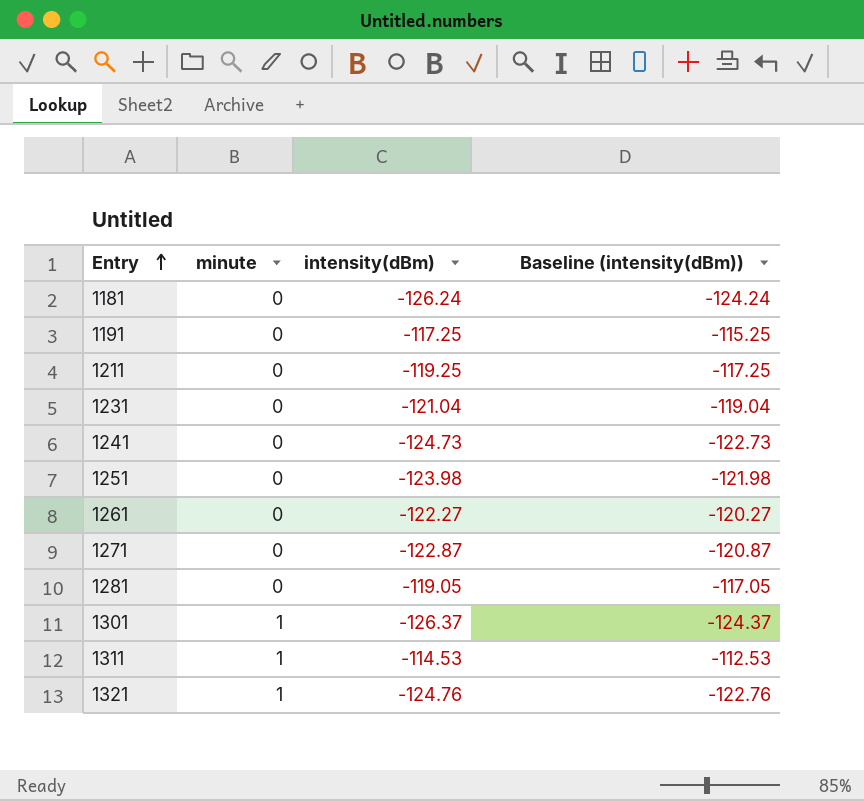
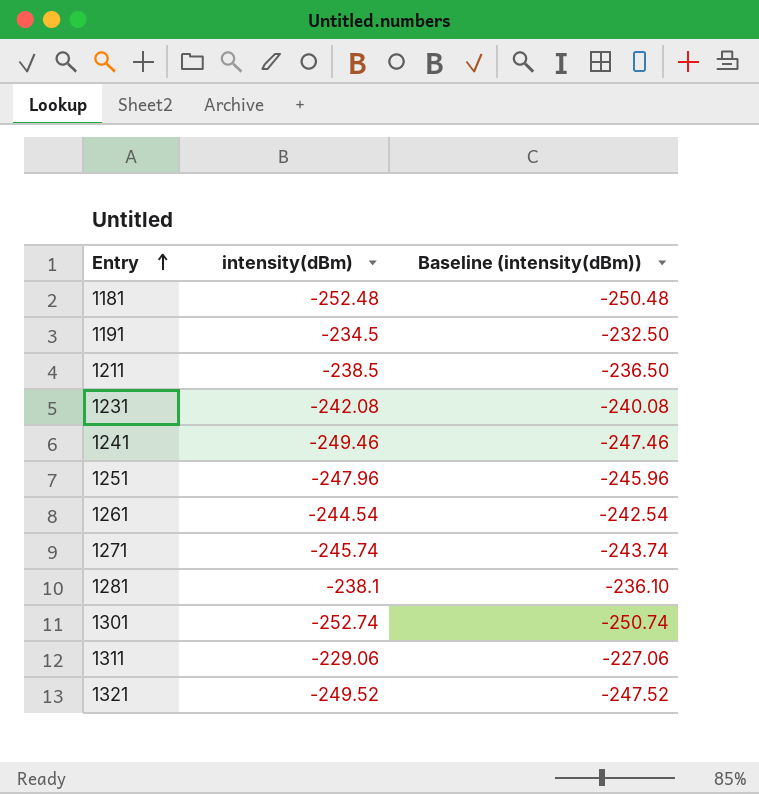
column minute | position: 2 -> none
1181 | intensity(dBm): -126.24 -> -252.48
1181 | Baseline (intensity(dBm)): -124.24 -> -250.48
1191 | intensity(dBm): -117.25 -> -234.5
1191 | Baseline (intensity(dBm)): -115.25 -> -232.50
1211 | intensity(dBm): -119.25 -> -238.5
1211 | Baseline (intensity(dBm)): -117.25 -> -236.50
1231 | intensity(dBm): -121.04 -> -242.08
1231 | Baseline (intensity(dBm)): -119.04 -> -240.08
1241 | intensity(dBm): -124.73 -> -249.46
1241 | Baseline (intensity(dBm)): -122.73 -> -247.46
1251 | intensity(dBm): -123.98 -> -247.96
1251 | Baseline (intensity(dBm)): -121.98 -> -245.96
1261 | intensity(dBm): -122.27 -> -244.54
1261 | Baseline (intensity(dBm)): -120.27 -> -242.54
1271 | intensity(dBm): -122.87 -> -245.74
1271 | Baseline (intensity(dBm)): -120.87 -> -243.74
1281 | intensity(dBm): -119.05 -> -238.1
1281 | Baseline (intensity(dBm)): -117.05 -> -236.10
1301 | intensity(dBm): -126.37 -> -252.74
1301 | Baseline (intensity(dBm)): -124.37 -> -250.74
1311 | intensity(dBm): -114.53 -> -229.06
1311 | Baseline (intensity(dBm)): -112.53 -> -227.06
1321 | intensity(dBm): -124.76 -> -249.52
1321 | Baseline (intensity(dBm)): -122.76 -> -247.52

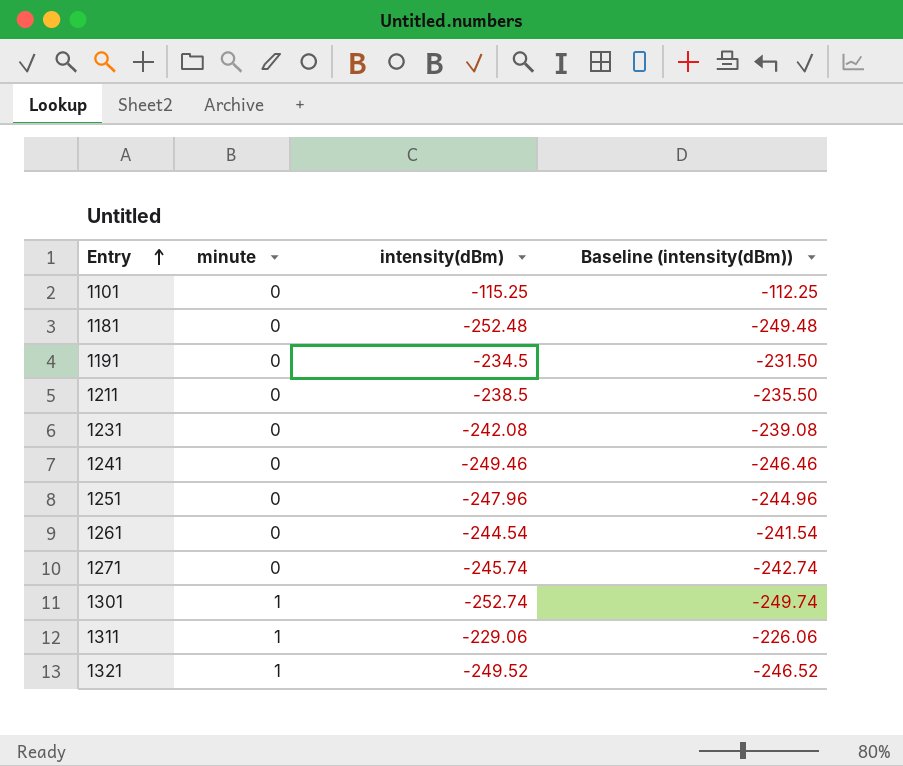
column minute | position: none -> 2
column Baseline (intensity(dBm)) | formula: [intensity(dBm)] + 2 -> [intensity(dBm)] + 3
row 1281: -238.1 | -236.10 -> none
row 1101: none -> 0 | -115.25 | -112.25

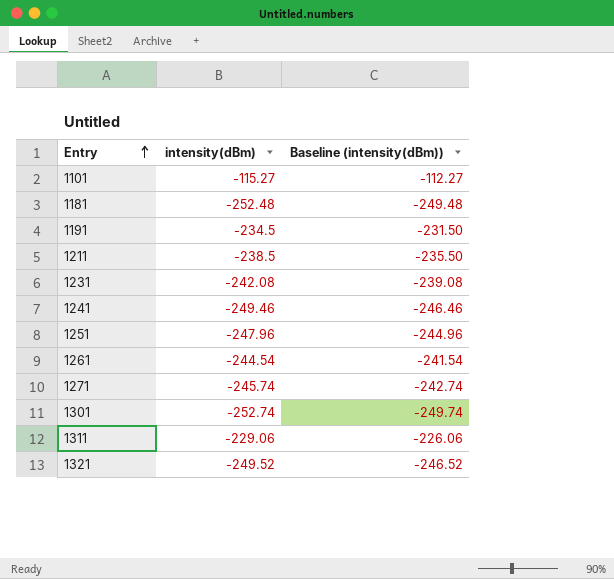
column minute | position: 2 -> none
1101 | intensity(dBm): -115.25 -> -115.27
1101 | Baseline (intensity(dBm)): -112.25 -> -112.27

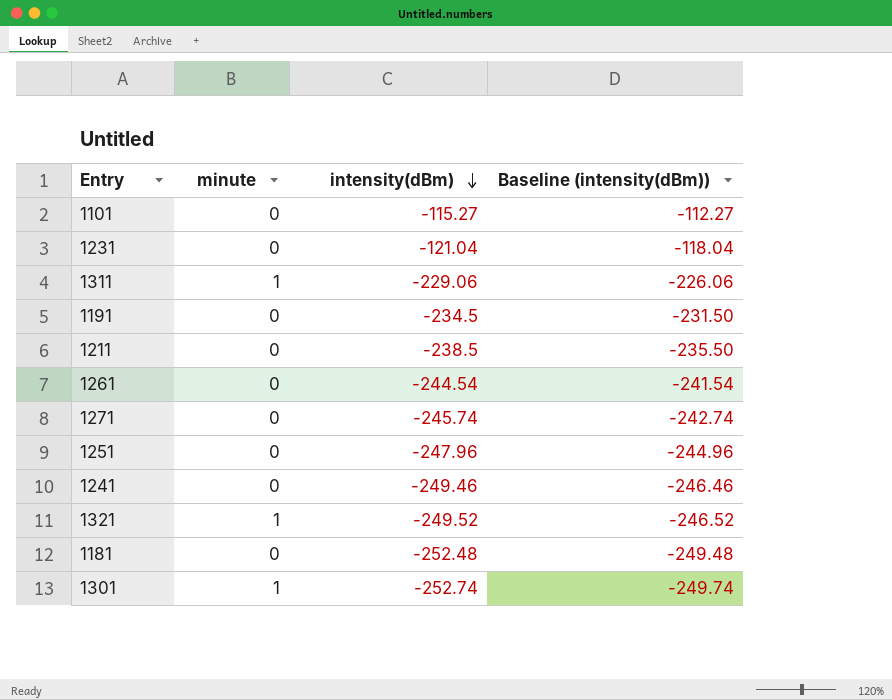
row order: Entry ascending -> intensity(dBm) descending
column minute | position: none -> 2
1231 | intensity(dBm): -242.08 -> -121.04
1231 | Baseline (intensity(dBm)): -239.08 -> -118.04

